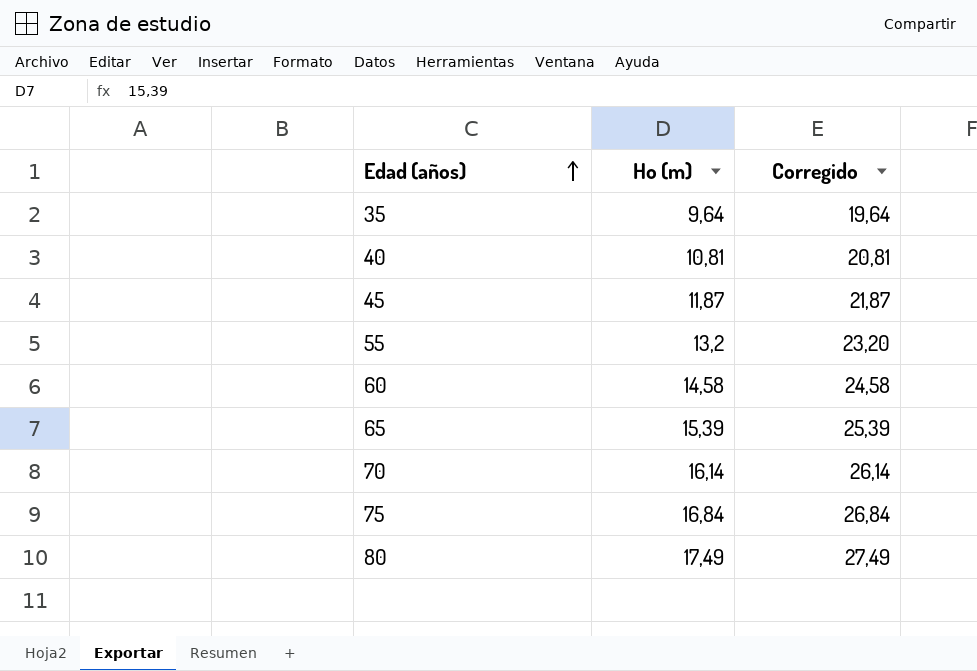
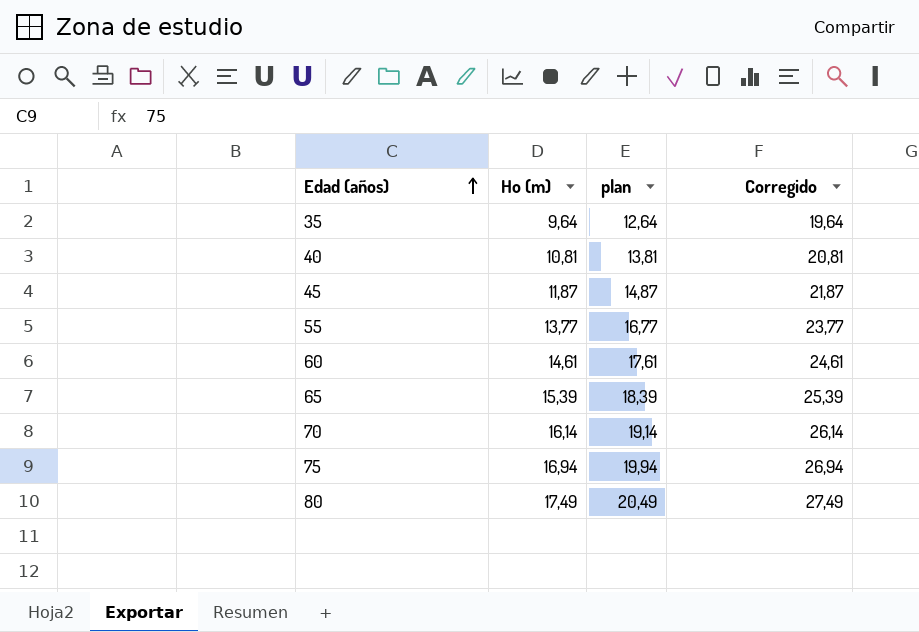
column plan | formula: none -> [Ho (m)] + 3
55 | Ho (m): 13,2 -> 13,77
55 | Corregido: 23,20 -> 23,77
60 | Ho (m): 14,58 -> 14,61
60 | Corregido: 24,58 -> 24,61
75 | Ho (m): 16,84 -> 16,94
75 | Corregido: 26,84 -> 26,94

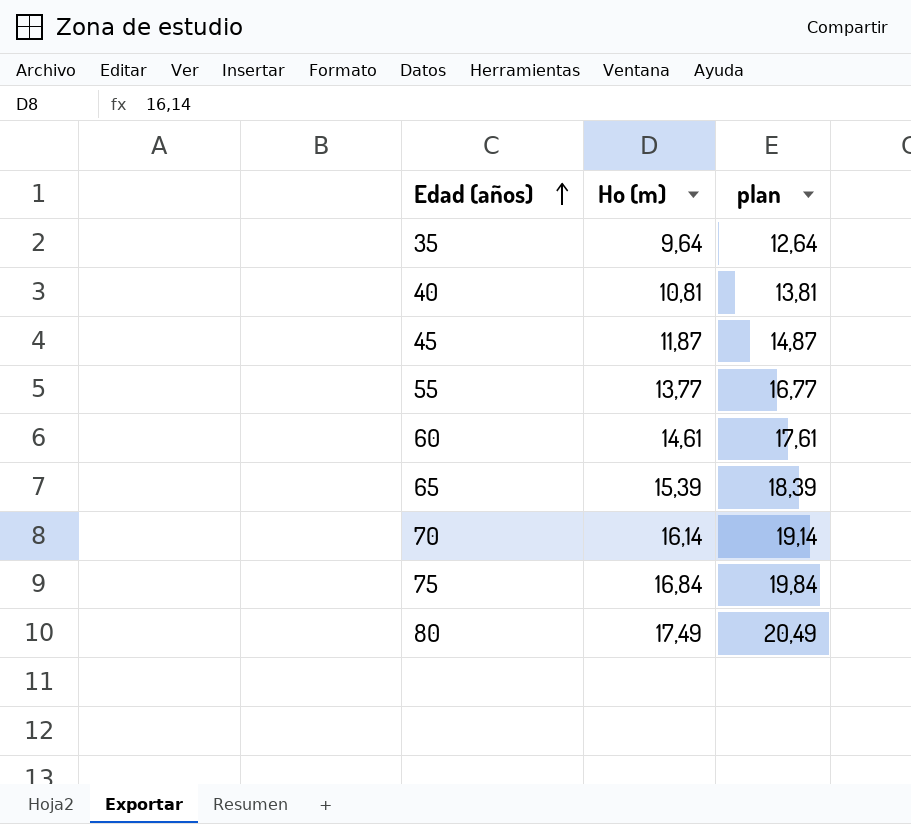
column Corregido | formula: [Ho (m)] + 10 -> none
75 | Ho (m): 16,94 -> 16,84
75 | plan: 19,94 -> 19,84

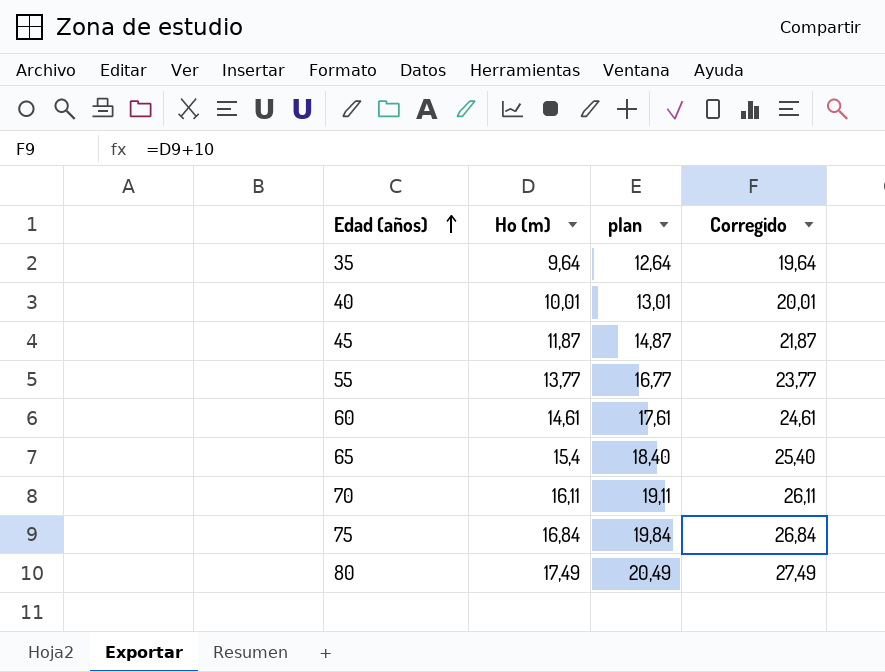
column Corregido | formula: none -> [Ho (m)] + 10
40 | Ho (m): 10,81 -> 10,01
40 | plan: 13,81 -> 13,01
65 | Ho (m): 15,39 -> 15,4
65 | plan: 18,39 -> 18,40
70 | Ho (m): 16,14 -> 16,11
70 | plan: 19,14 -> 19,11

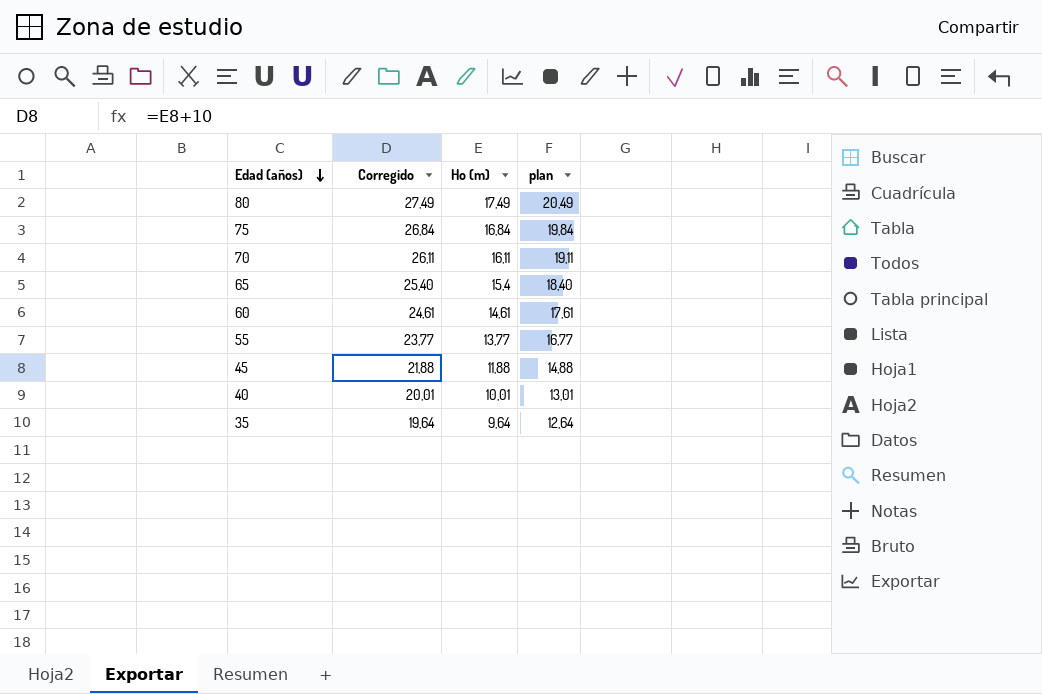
row order: Edad (años) ascending -> Edad (años) descending
column Corregido | position: 4 -> 2
45 | Corregido: 21,87 -> 21,88
45 | Ho (m): 11,87 -> 11,88
45 | plan: 14,87 -> 14,88

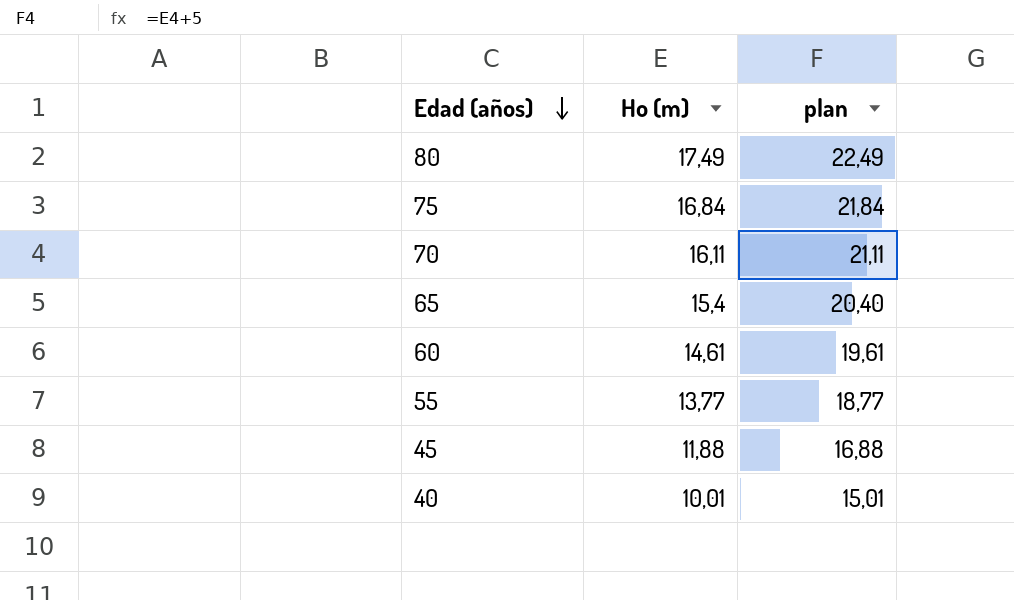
column Corregido | formula: [Ho (m)] + 10 -> none
column plan | formula: [Ho (m)] + 3 -> [Ho (m)] + 5
row 35: 19,64 | 9,64 | 12,64 -> none

